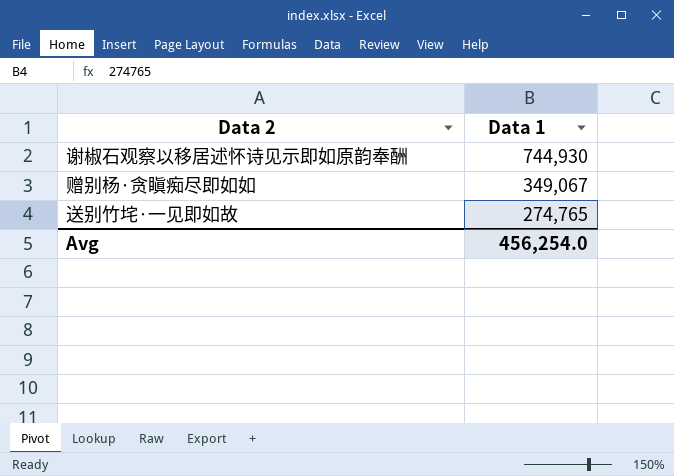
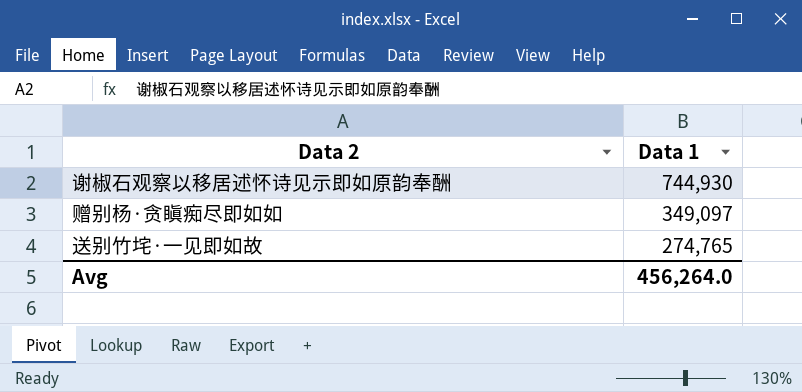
赠别杨·贪瞋痴尽即如如 | Data 1: 349,067 -> 349,097
Avg | Data 1: 456,254.0 -> 456,264.0

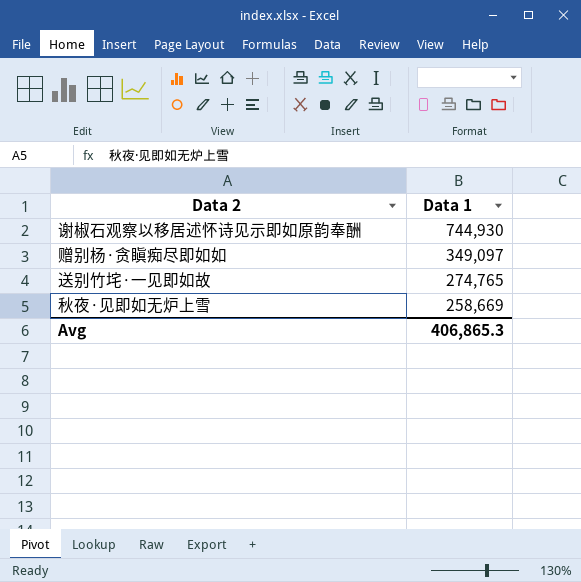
row 秋夜·见即如无炉上雪: none -> 258,669
Avg | Data 1: 456,264.0 -> 406,865.3

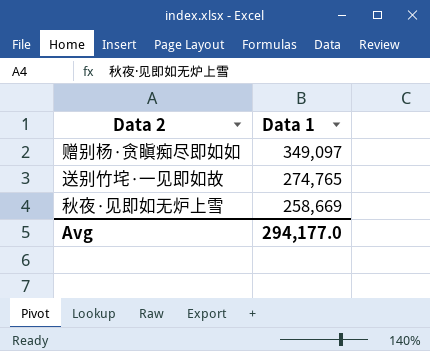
row 谢椒石观察以移居述怀诗见示即如原韵奉酬: 744,930 -> none
Avg | Data 1: 406,865.3 -> 294,177.0

